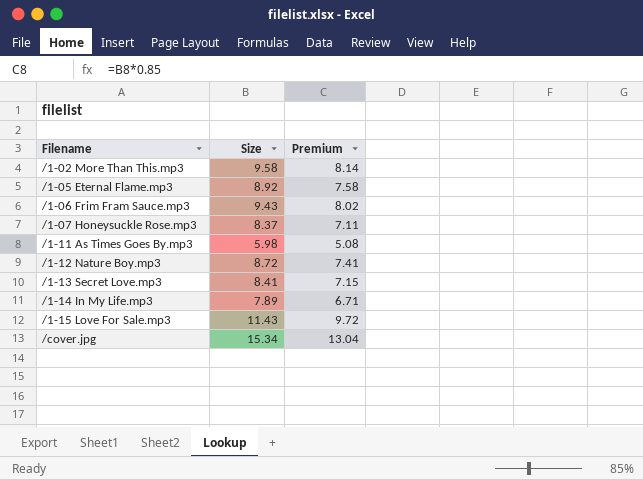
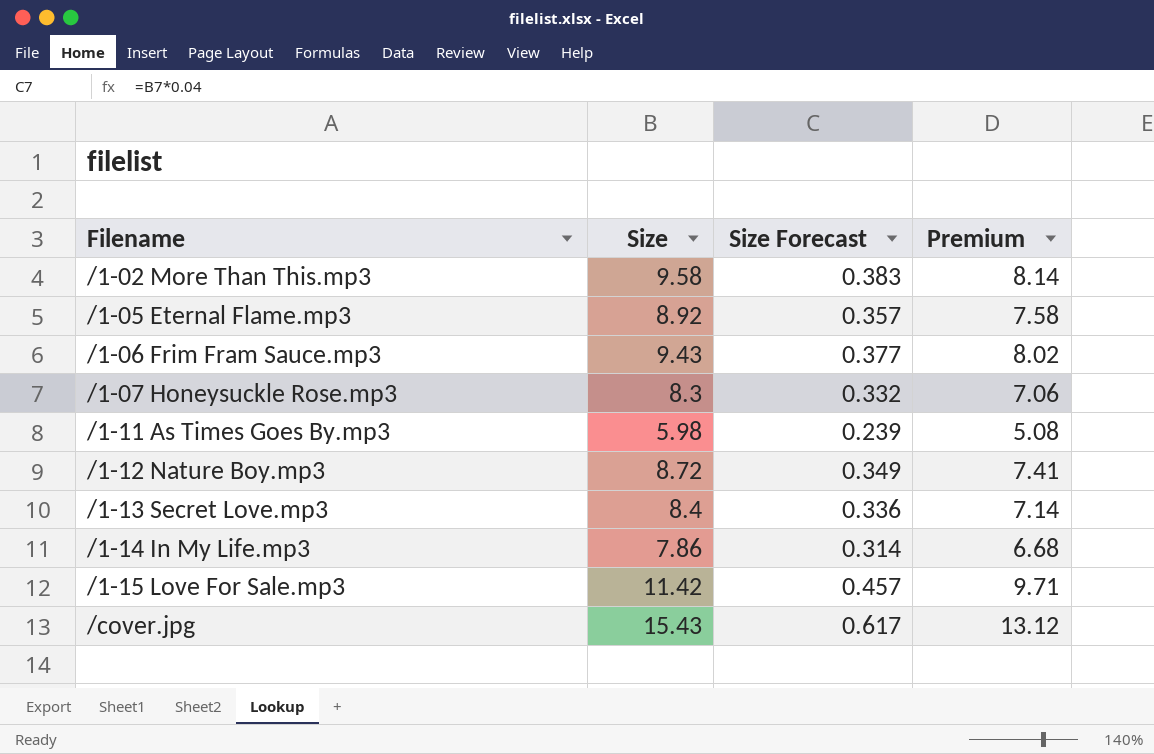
column Size Forecast | formula: none -> [Size] * 0.04
/1-07 Honeysuckle Rose.mp3 | Size: 8.37 -> 8.3
/1-07 Honeysuckle Rose.mp3 | Premium: 7.11 -> 7.06
/1-13 Secret Love.mp3 | Size: 8.41 -> 8.4
/1-13 Secret Love.mp3 | Premium: 7.15 -> 7.14
/1-14 In My Life.mp3 | Size: 7.89 -> 7.86
/1-14 In My Life.mp3 | Premium: 6.71 -> 6.68
/1-15 Love For Sale.mp3 | Size: 11.43 -> 11.42
/1-15 Love For Sale.mp3 | Premium: 9.72 -> 9.71
/cover.jpg | Size: 15.34 -> 15.43
/cover.jpg | Premium: 13.04 -> 13.12

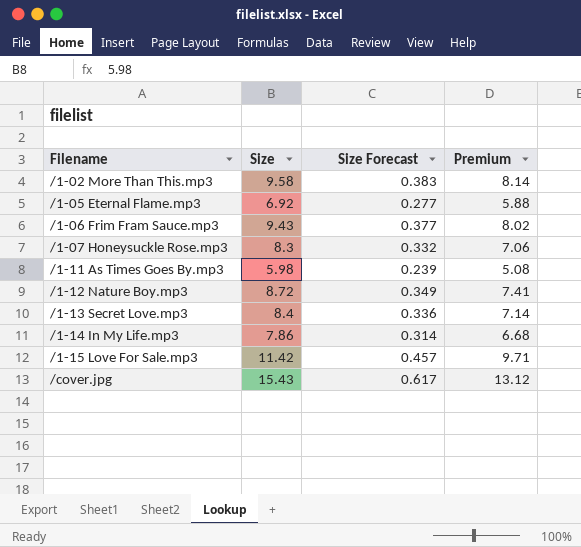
/1-05 Eternal Flame.mp3 | Size: 8.92 -> 6.92
/1-05 Eternal Flame.mp3 | Size Forecast: 0.357 -> 0.277
/1-05 Eternal Flame.mp3 | Premium: 7.58 -> 5.88

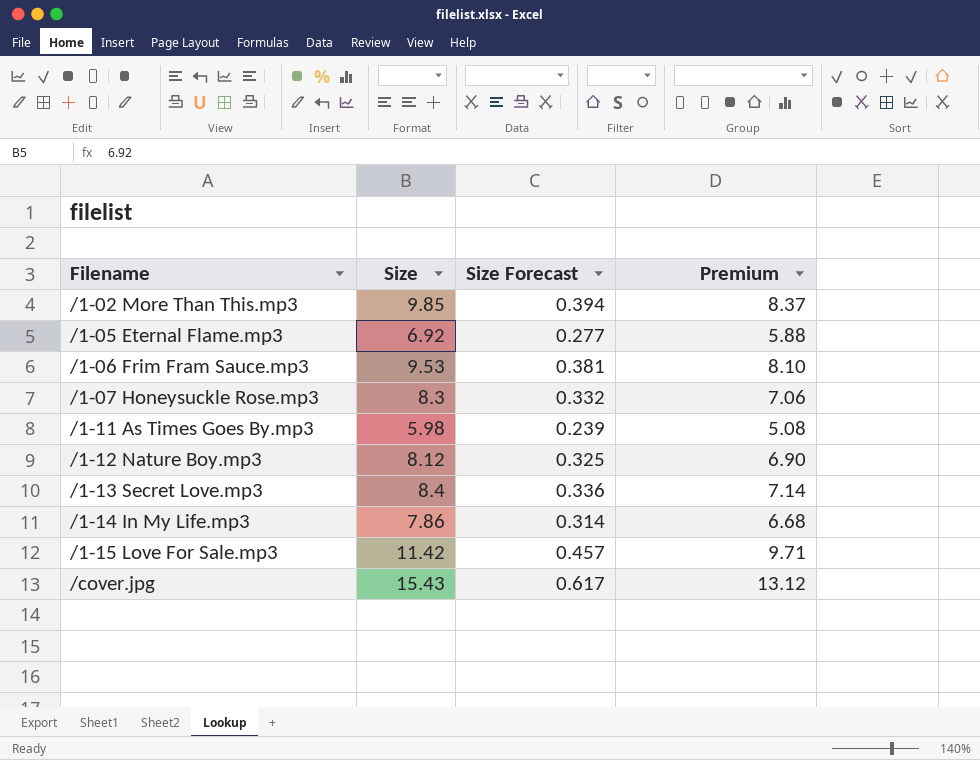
/1-02 More Than This.mp3 | Size: 9.58 -> 9.85
/1-02 More Than This.mp3 | Size Forecast: 0.383 -> 0.394
/1-02 More Than This.mp3 | Premium: 8.14 -> 8.37
/1-06 Frim Fram Sauce.mp3 | Size: 9.43 -> 9.53
/1-06 Frim Fram Sauce.mp3 | Size Forecast: 0.377 -> 0.381
/1-06 Frim Fram Sauce.mp3 | Premium: 8.02 -> 8.10
/1-12 Nature Boy.mp3 | Size: 8.72 -> 8.12
/1-12 Nature Boy.mp3 | Size Forecast: 0.349 -> 0.325
/1-12 Nature Boy.mp3 | Premium: 7.41 -> 6.90

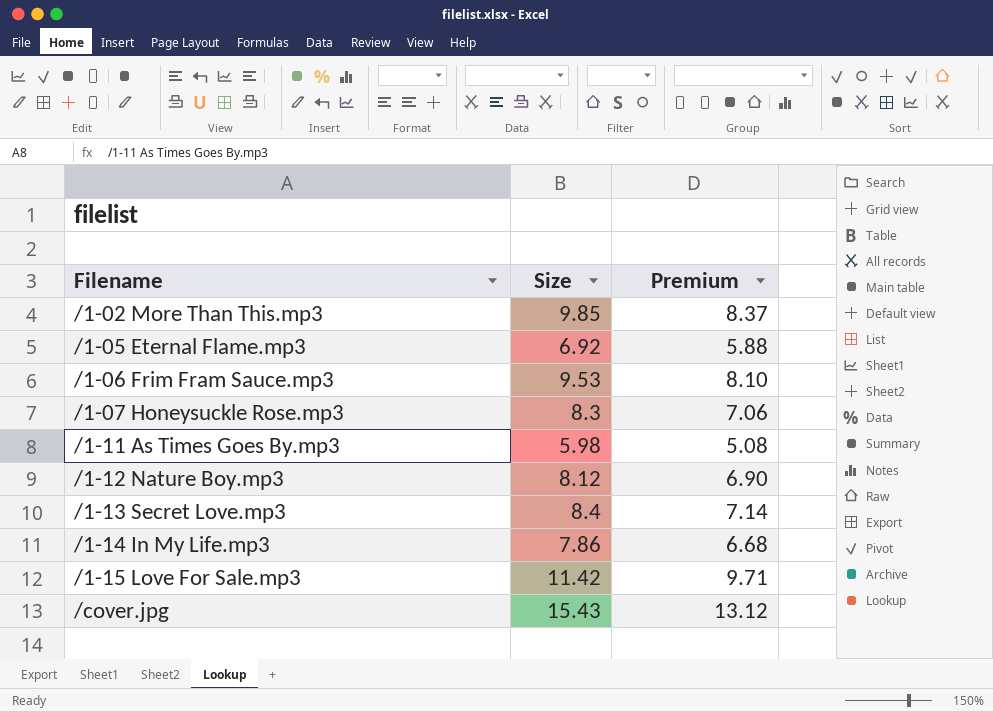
column Size Forecast | formula: [Size] * 0.04 -> none

